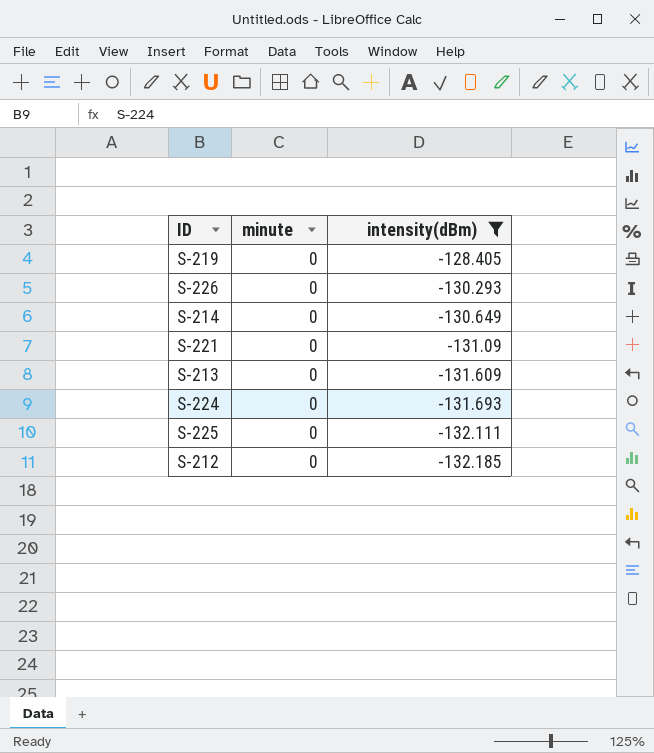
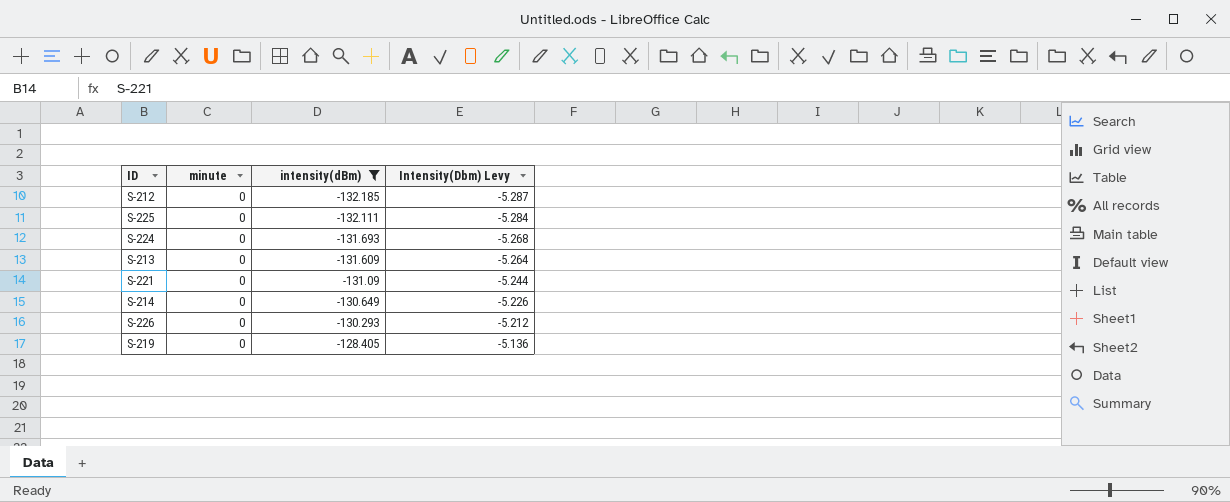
row order: intensity(dBm) descending -> intensity(dBm) ascending
column Intensity(Dbm) Levy | formula: none -> [intensity(dBm)] * 0.04

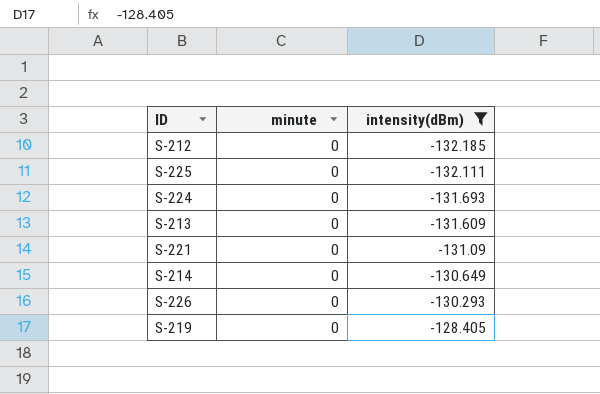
column Intensity(Dbm) Levy | formula: [intensity(dBm)] * 0.04 -> none

